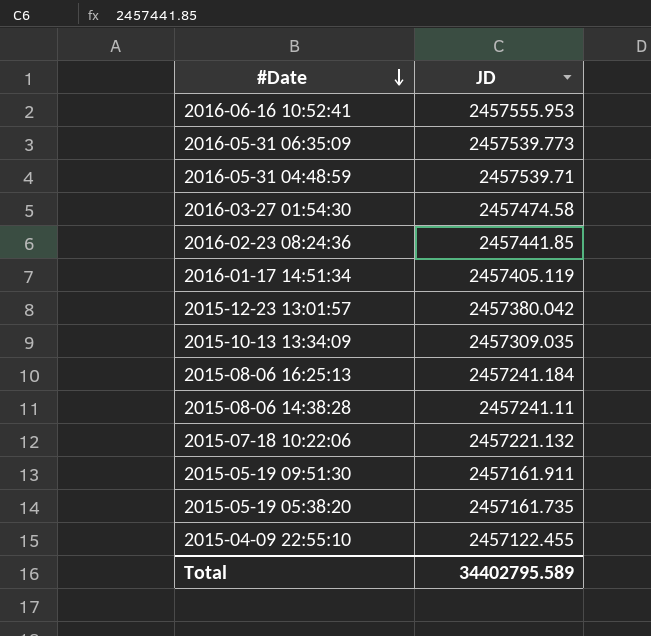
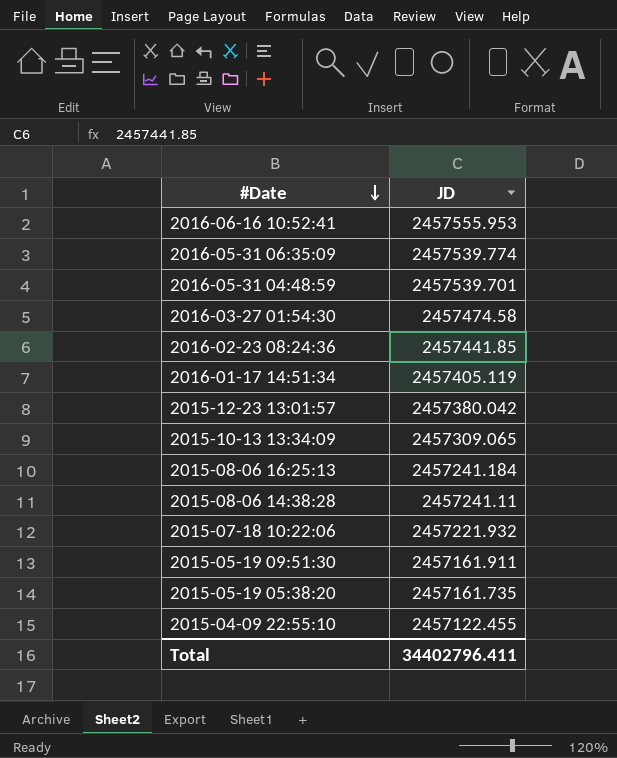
2016-05-31 06:35:09 | JD: 2457539.773 -> 2457539.774
2016-05-31 04:48:59 | JD: 2457539.71 -> 2457539.701
2015-10-13 13:34:09 | JD: 2457309.035 -> 2457309.065
2015-07-18 10:22:06 | JD: 2457221.132 -> 2457221.932
Total | JD: 34402795.589 -> 34402796.411

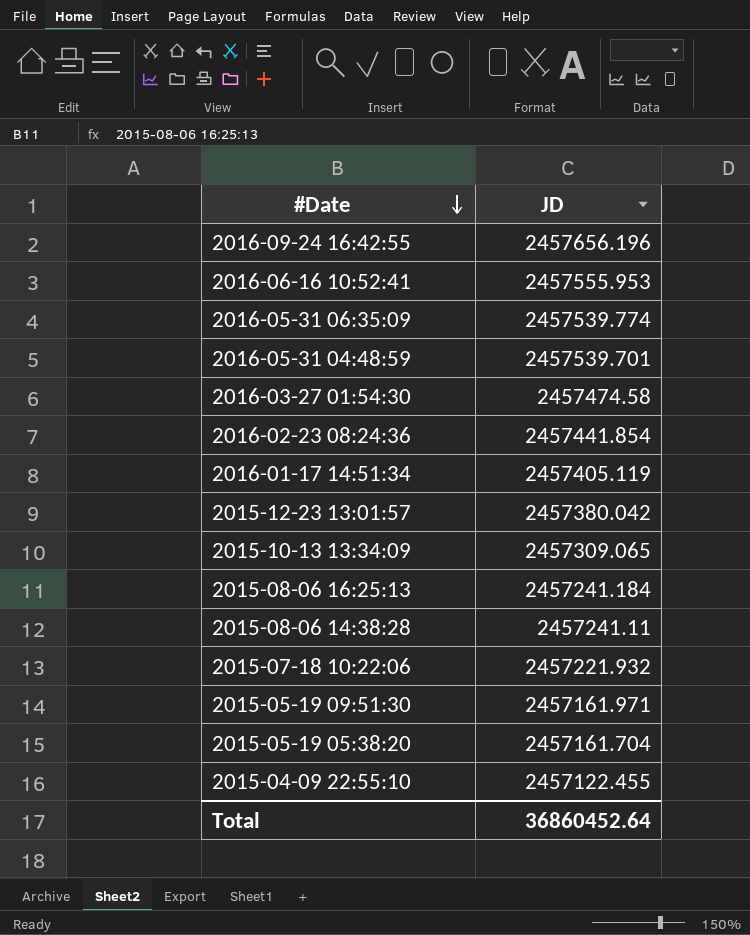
row 2016-09-24 16:42:55: none -> 2457656.196
2016-02-23 08:24:36 | JD: 2457441.85 -> 2457441.854
2015-05-19 09:51:30 | JD: 2457161.911 -> 2457161.971
2015-05-19 05:38:20 | JD: 2457161.735 -> 2457161.704
Total | JD: 34402796.411 -> 36860452.64

